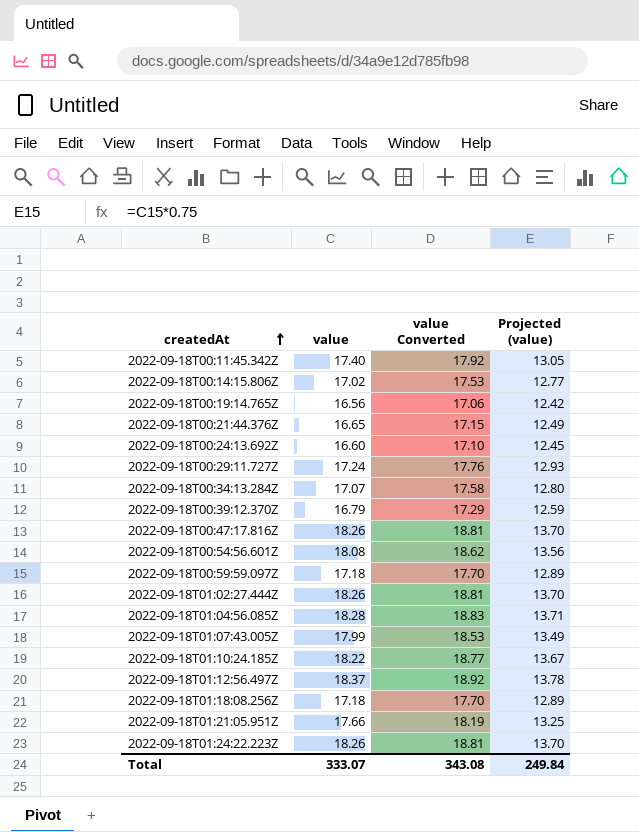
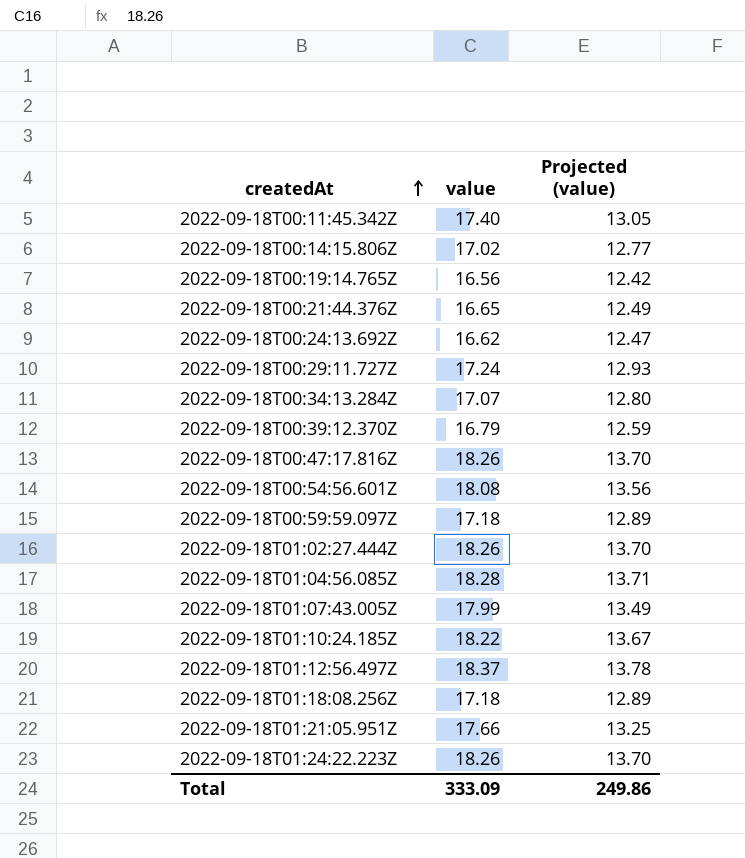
column value Converted | formula: [value] * 1.03 -> none
2022-09-18T00:24:13.692Z | value: 16.60 -> 16.62
2022-09-18T00:24:13.692Z | Projected (value): 12.45 -> 12.47
Total | value: 333.07 -> 333.09
Total | Projected (value): 249.84 -> 249.86

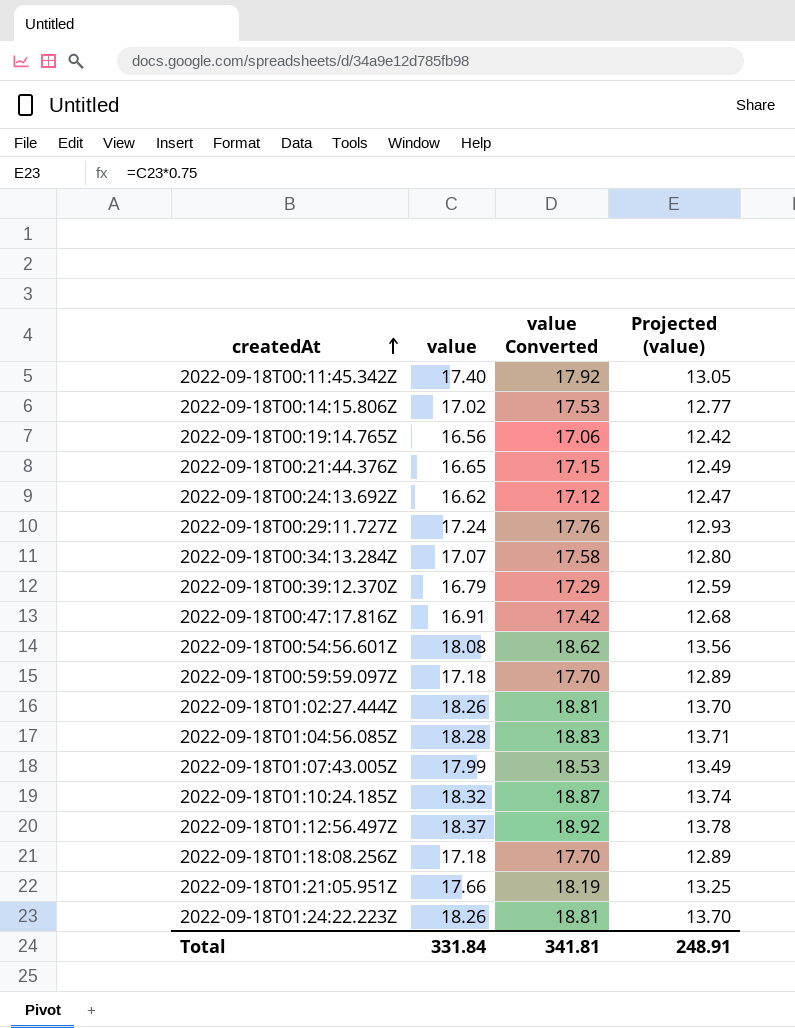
column value Converted | formula: none -> [value] * 1.03
2022-09-18T00:47:17.816Z | value: 18.26 -> 16.91
2022-09-18T00:47:17.816Z | Projected (value): 13.70 -> 12.68
2022-09-18T01:10:24.185Z | value: 18.22 -> 18.32
2022-09-18T01:10:24.185Z | Projected (value): 13.67 -> 13.74
Total | value: 333.09 -> 331.84
Total | Projected (value): 249.86 -> 248.91

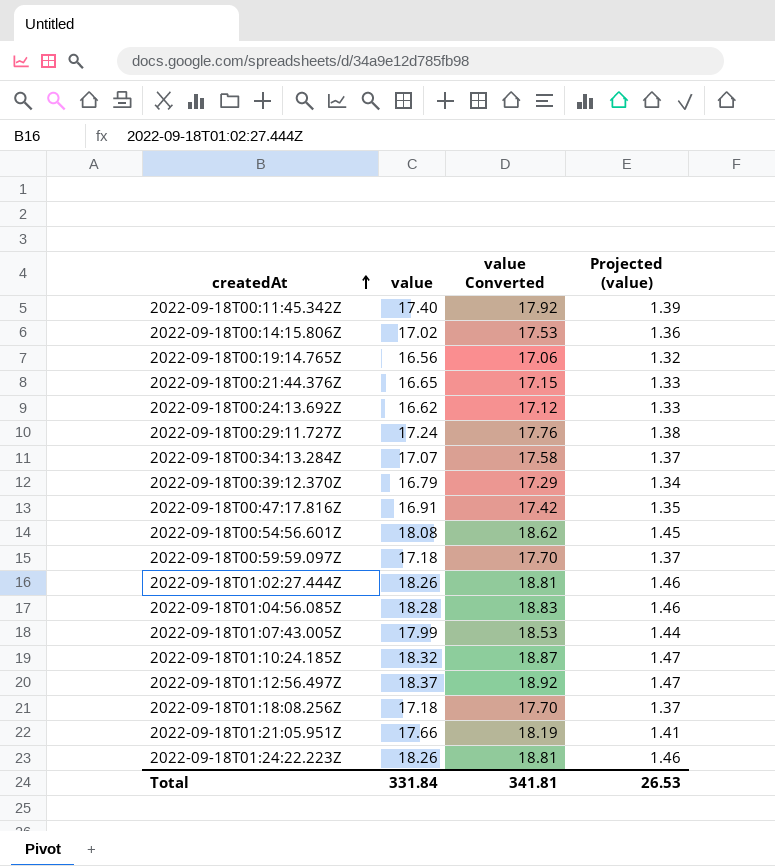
column Projected (value) | formula: [value] * 0.75 -> [value] * 0.08
Total | Projected (value): 248.91 -> 26.53

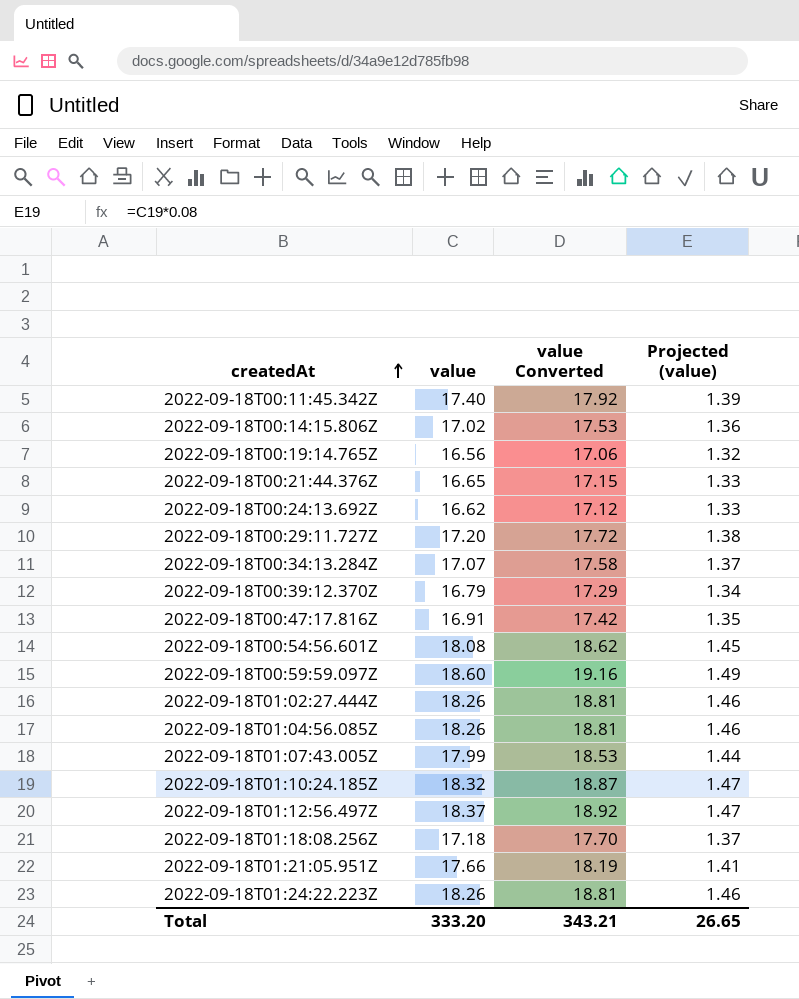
2022-09-18T00:29:11.727Z | value: 17.24 -> 17.20
2022-09-18T00:29:11.727Z | value Converted: 17.76 -> 17.72
2022-09-18T00:59:59.097Z | value: 17.18 -> 18.60
2022-09-18T00:59:59.097Z | value Converted: 17.70 -> 19.16
2022-09-18T00:59:59.097Z | Projected (value): 1.37 -> 1.49
2022-09-18T01:04:56.085Z | value: 18.28 -> 18.26
2022-09-18T01:04:56.085Z | value Converted: 18.83 -> 18.81
Total | value: 331.84 -> 333.20
Total | value Converted: 341.81 -> 343.21
Total | Projected (value): 26.53 -> 26.65

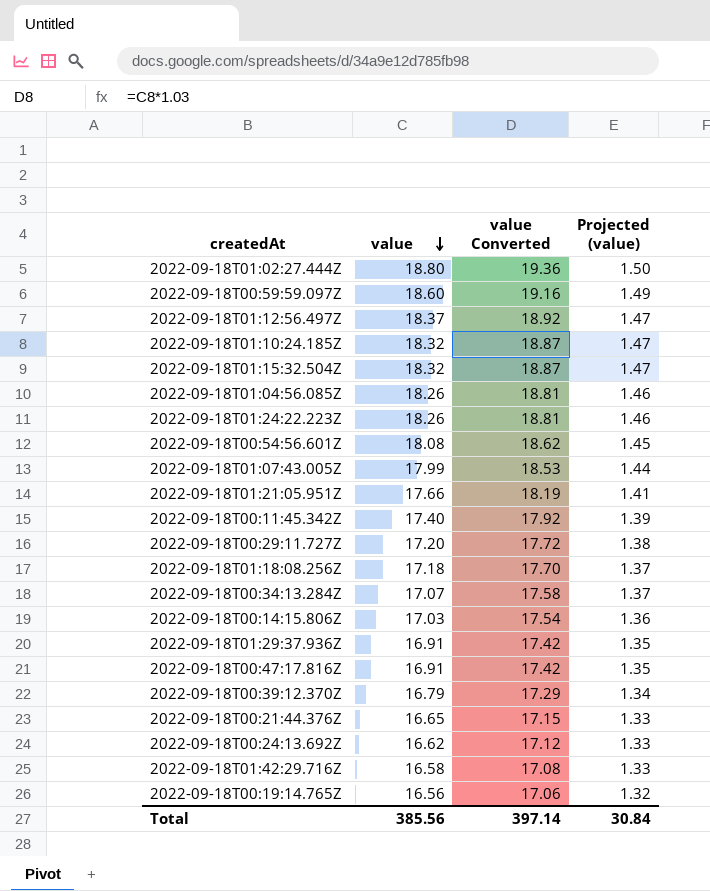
row order: createdAt ascending -> value descending
2022-09-18T01:02:27.444Z | value: 18.26 -> 18.80
2022-09-18T01:02:27.444Z | value Converted: 18.81 -> 19.36
2022-09-18T01:02:27.444Z | Projected (value): 1.46 -> 1.50
row 2022-09-18T01:15:32.504Z: none -> 18.32 | 18.87 | 1.47
2022-09-18T00:14:15.806Z | value: 17.02 -> 17.03
2022-09-18T00:14:15.806Z | value Converted: 17.53 -> 17.54
row 2022-09-18T01:29:37.936Z: none -> 16.91 | 17.42 | 1.35
row 2022-09-18T01:42:29.716Z: none -> 16.58 | 17.08 | 1.33
Total | value: 333.20 -> 385.56
Total | value Converted: 343.21 -> 397.14
Total | Projected (value): 26.65 -> 30.84

